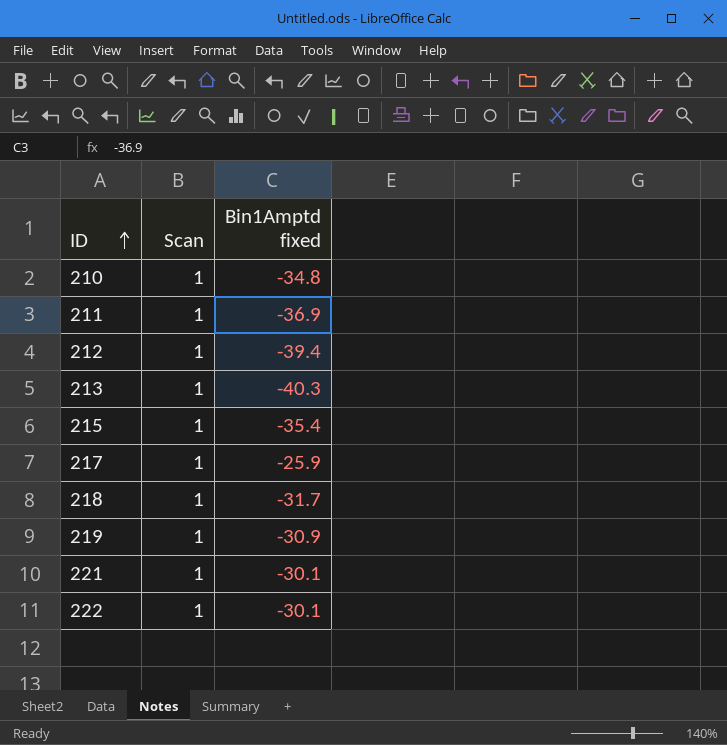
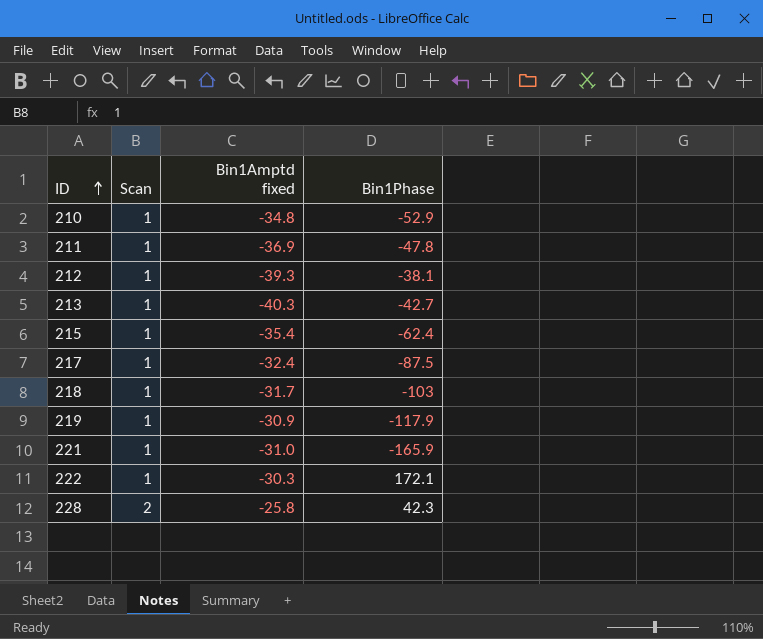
column Bin1Phase | position: none -> 4
212 | Bin1Amptd fixed: -39.4 -> -39.3
217 | Bin1Amptd fixed: -25.9 -> -32.4
221 | Bin1Amptd fixed: -30.1 -> -31.0
222 | Bin1Amptd fixed: -30.1 -> -30.3
row 228: none -> 2 | -25.8 | 42.3

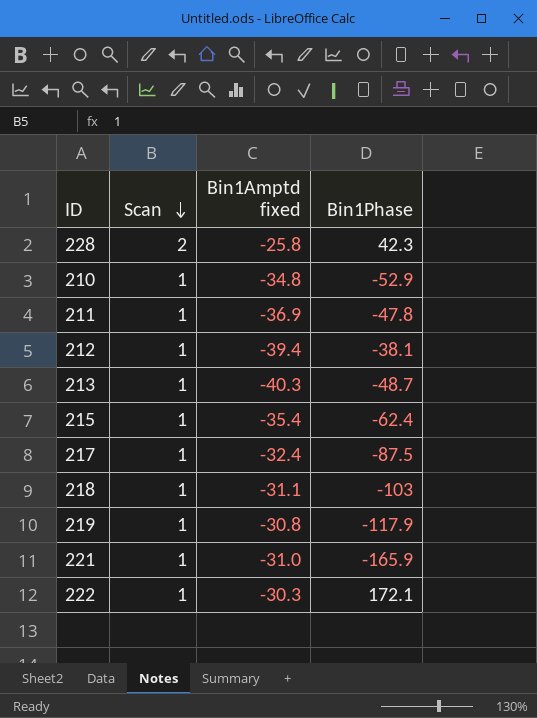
row order: ID ascending -> Scan descending
212 | Bin1Amptd fixed: -39.3 -> -39.4
213 | Bin1Phase: -42.7 -> -48.7
218 | Bin1Amptd fixed: -31.7 -> -31.1
219 | Bin1Amptd fixed: -30.9 -> -30.8

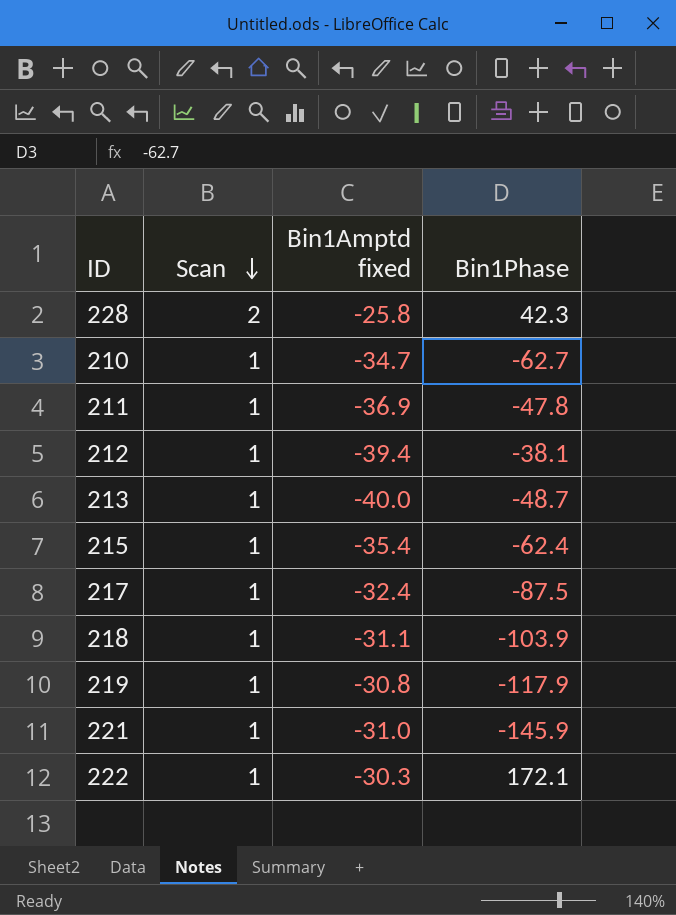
210 | Bin1Amptd fixed: -34.8 -> -34.7
210 | Bin1Phase: -52.9 -> -62.7
213 | Bin1Amptd fixed: -40.3 -> -40.0
218 | Bin1Phase: -103 -> -103.9
221 | Bin1Phase: -165.9 -> -145.9

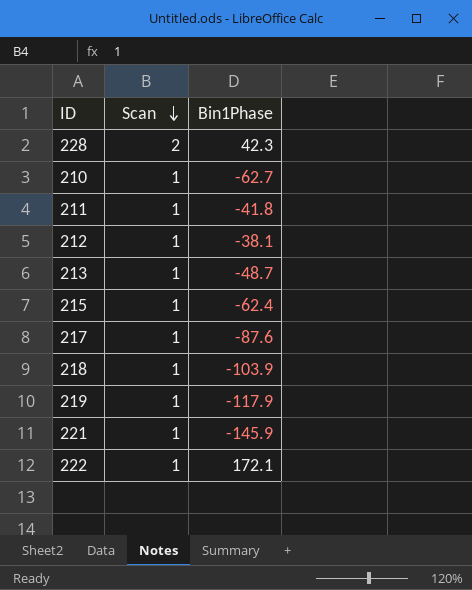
column Bin1Amptd fixed | position: 3 -> none
211 | Bin1Phase: -47.8 -> -41.8
217 | Bin1Phase: -87.5 -> -87.6

